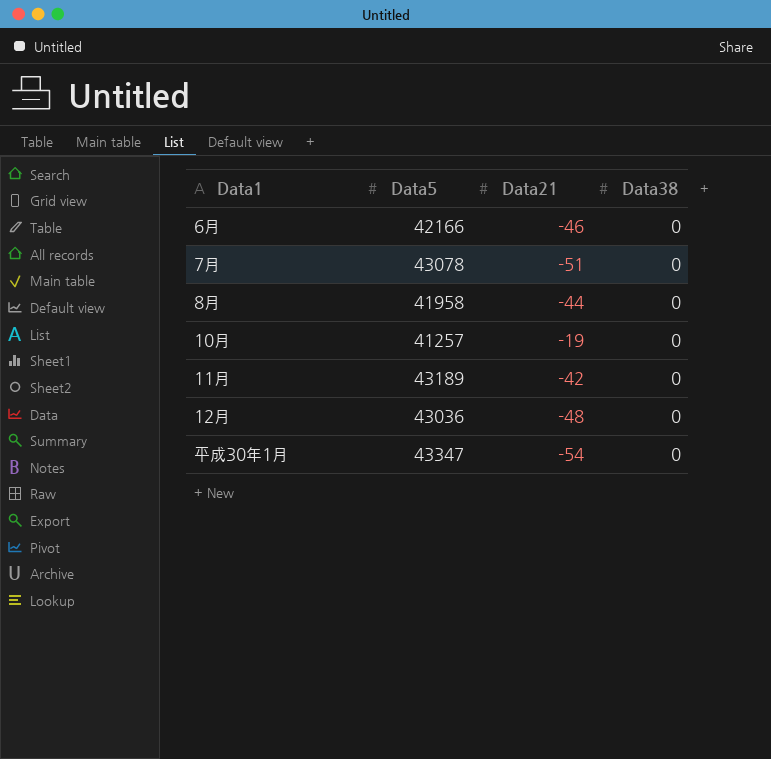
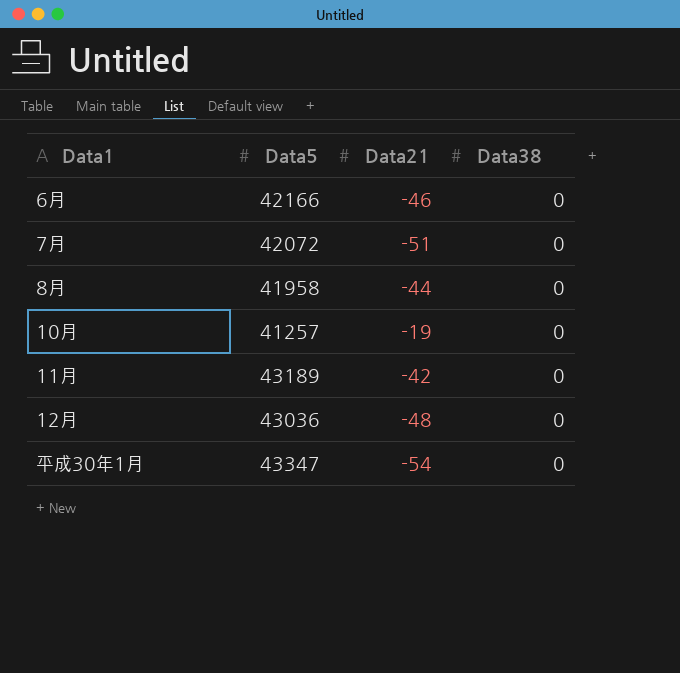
7月 | Data5: 43078 -> 42072

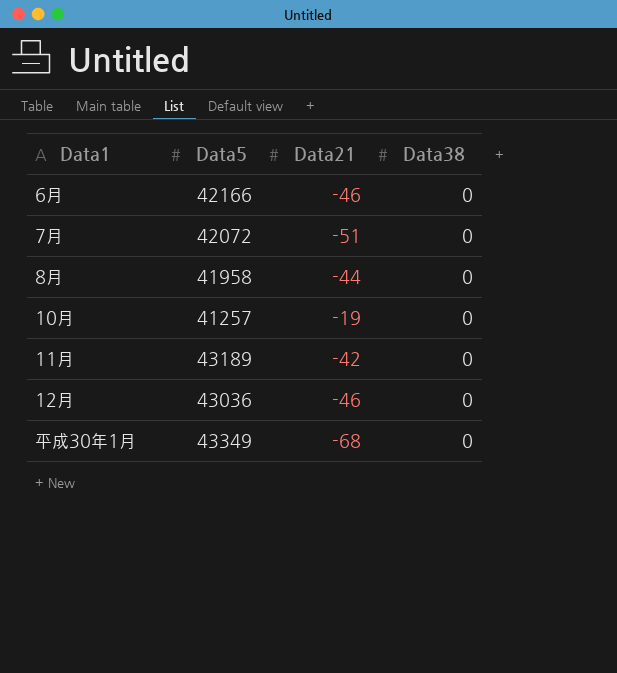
12月 | Data21: -48 -> -46
平成30年1月 | Data5: 43347 -> 43349
平成30年1月 | Data21: -54 -> -68

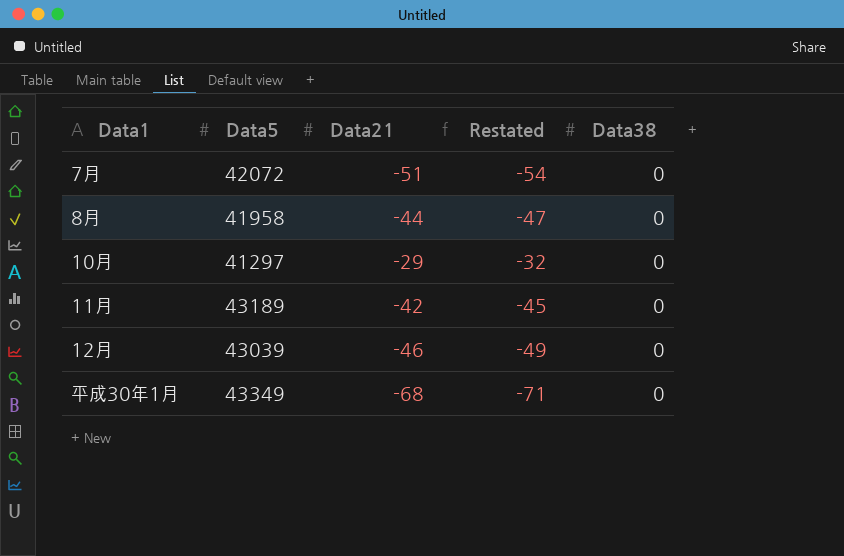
column Restated | formula: none -> [Data21] - 3
row 6月: 42166 | -46 | 0 -> none
10月 | Data5: 41257 -> 41297
10月 | Data21: -19 -> -29
12月 | Data5: 43036 -> 43039

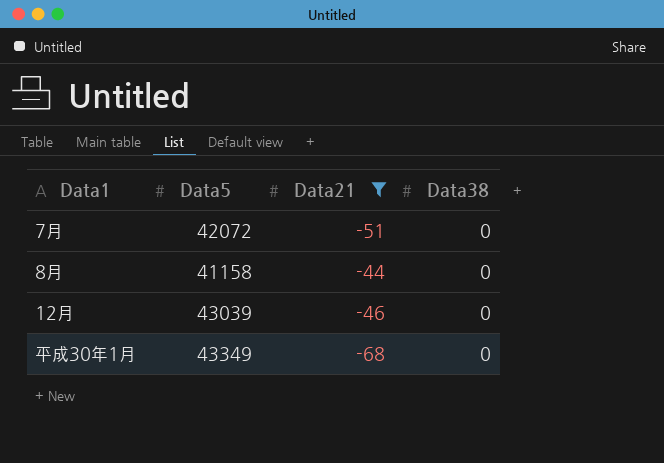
filter: none -> Data21 <= -44
column Restated | formula: [Data21] - 3 -> none
8月 | Data5: 41958 -> 41158

